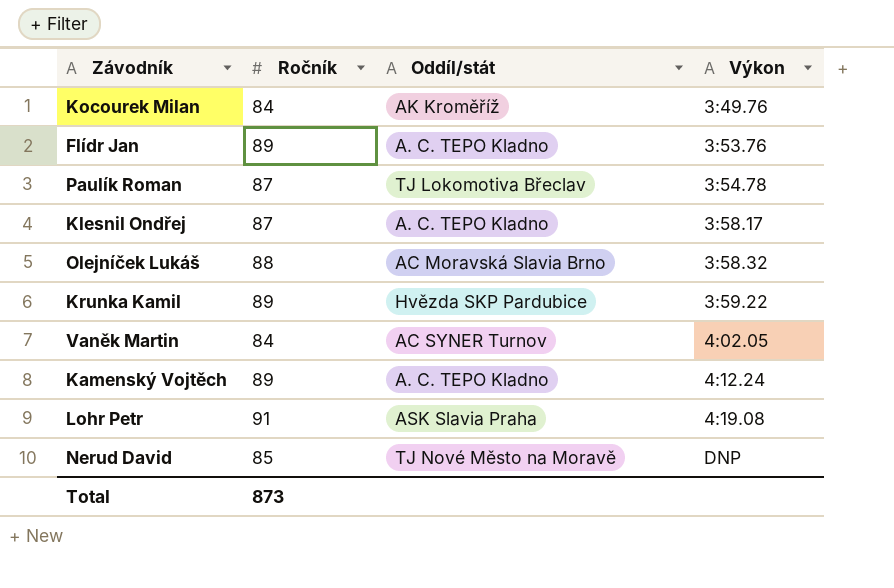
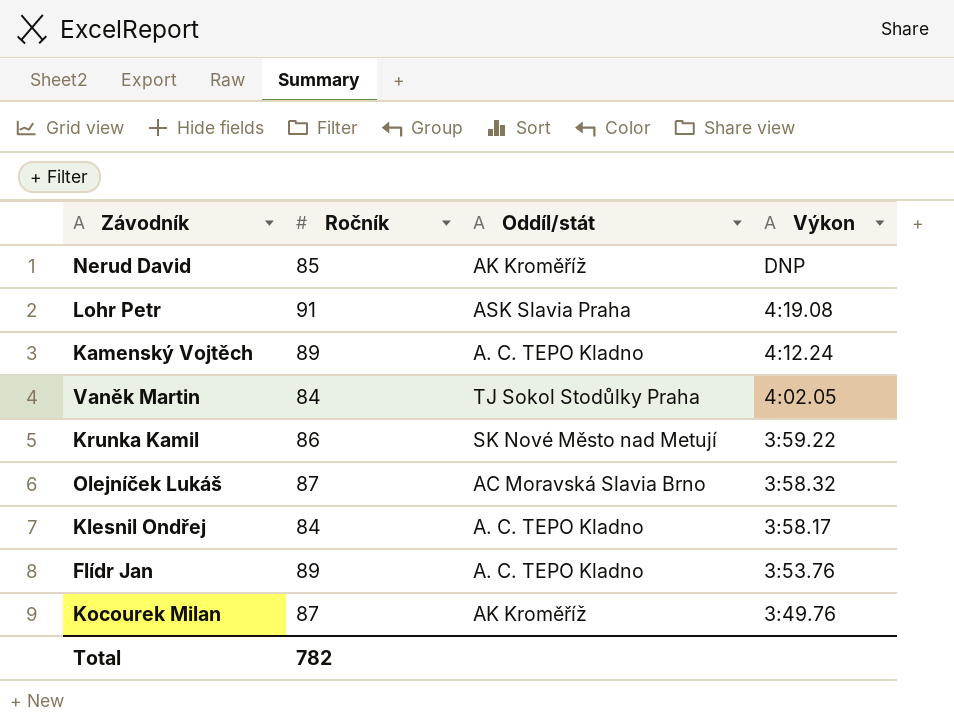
row order: Výkon ascending -> Výkon descending
row Paulík Roman: 87 | TJ Lokomotiva Břeclav | 3:54.78 -> none
Nerud David | Oddíl/stát: TJ Nové Město na Moravě -> AK Kroměříž
Vaněk Martin | Oddíl/stát: AC SYNER Turnov -> TJ Sokol Stodůlky Praha
Krunka Kamil | Ročník: 89 -> 86
Krunka Kamil | Oddíl/stát: Hvězda SKP Pardubice -> SK Nové Město nad Metují
Olejníček Lukáš | Ročník: 88 -> 87
Klesnil Ondřej | Ročník: 87 -> 84
Kocourek Milan | Ročník: 84 -> 87
Total | Ročník: 873 -> 782

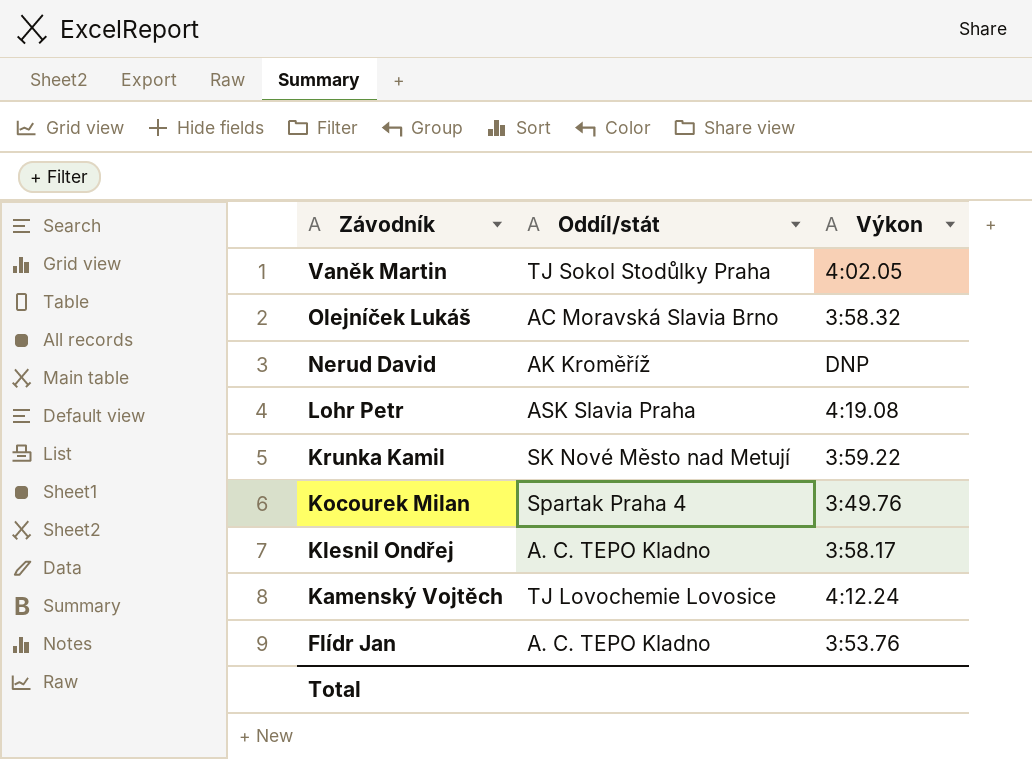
row order: Výkon descending -> Závodník descending
column Ročník | position: 2 -> none
Kocourek Milan | Oddíl/stát: AK Kroměříž -> Spartak Praha 4
Kamenský Vojtěch | Oddíl/stát: A. C. TEPO Kladno -> TJ Lovochemie Lovosice

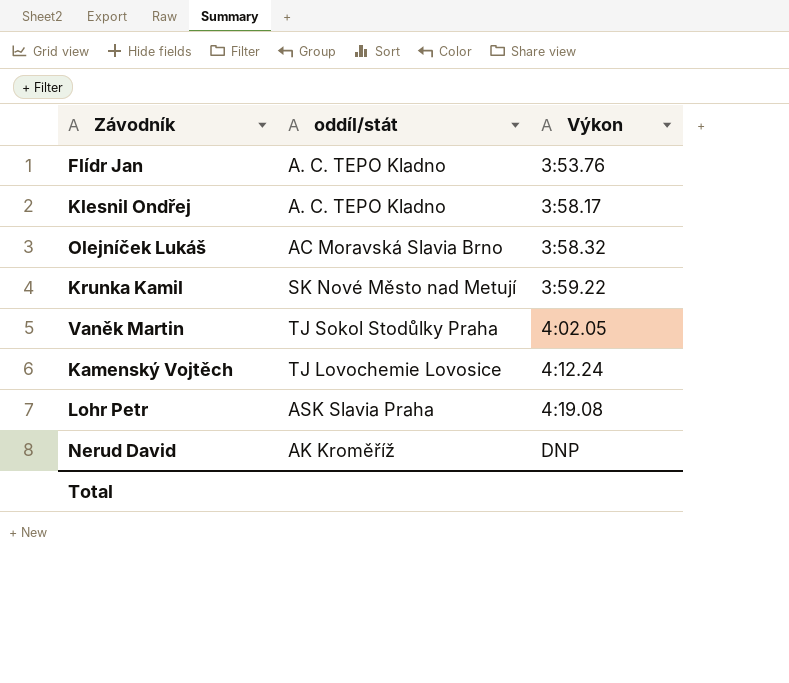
row order: Závodník descending -> Výkon ascending
column name: Oddíl/stát -> oddíl/stát
row Kocourek Milan: Spartak Praha 4 | 3:49.76 -> none

